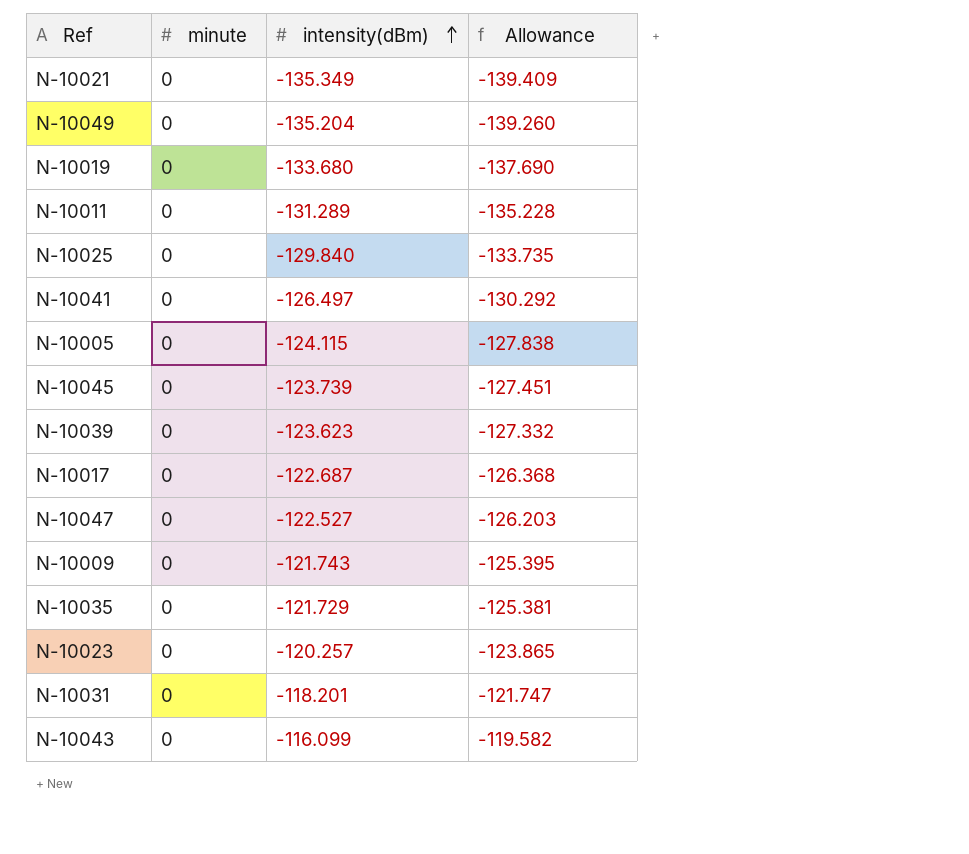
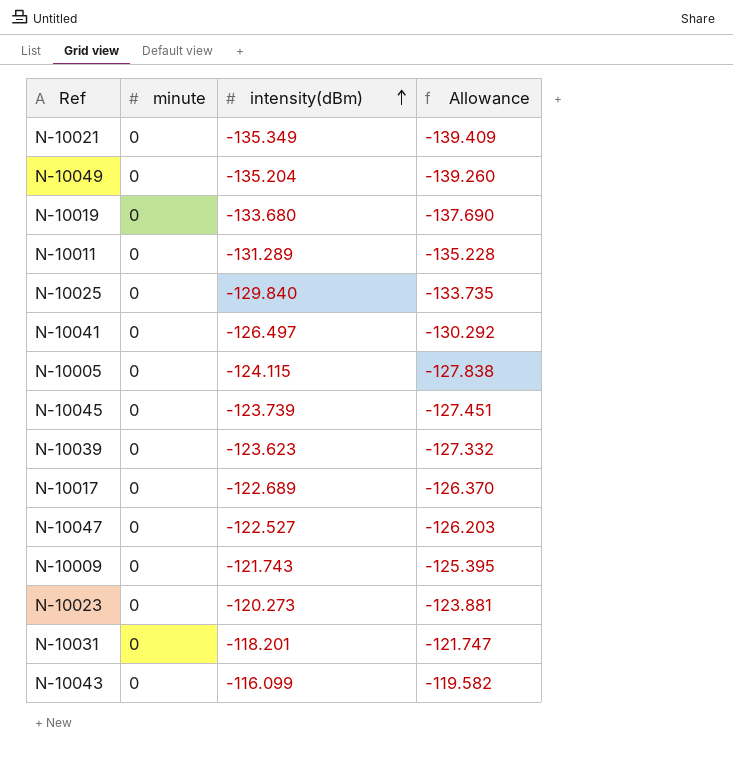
row N-10035: 0 | -121.729 | -125.381 -> none
N-10017 | intensity(dBm): -122.687 -> -122.689
N-10017 | Allowance: -126.368 -> -126.370
N-10023 | intensity(dBm): -120.257 -> -120.273
N-10023 | Allowance: -123.865 -> -123.881

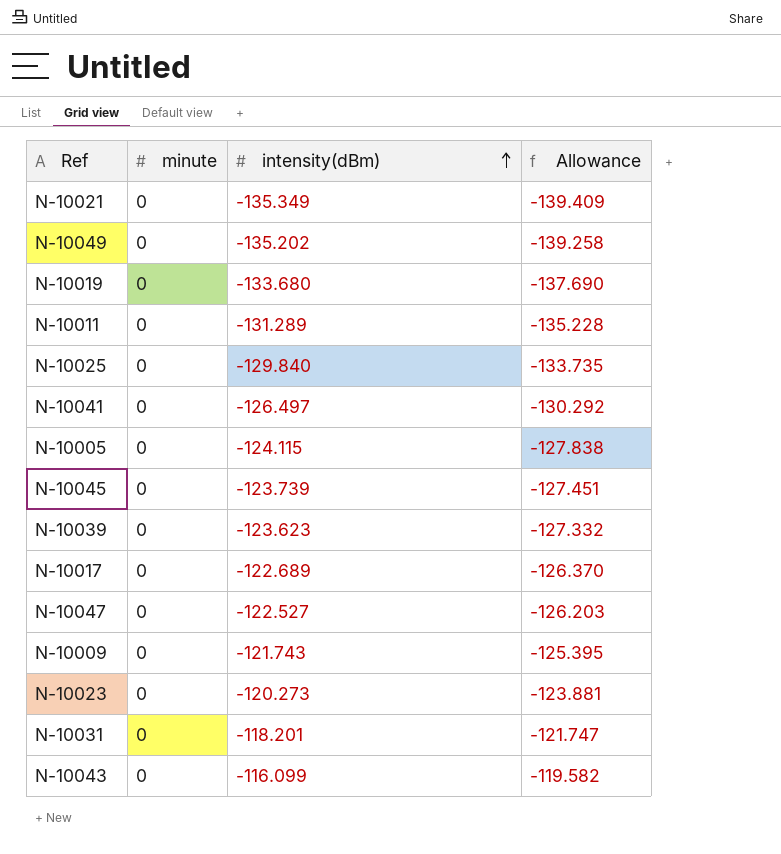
N-10049 | intensity(dBm): -135.204 -> -135.202
N-10049 | Allowance: -139.260 -> -139.258

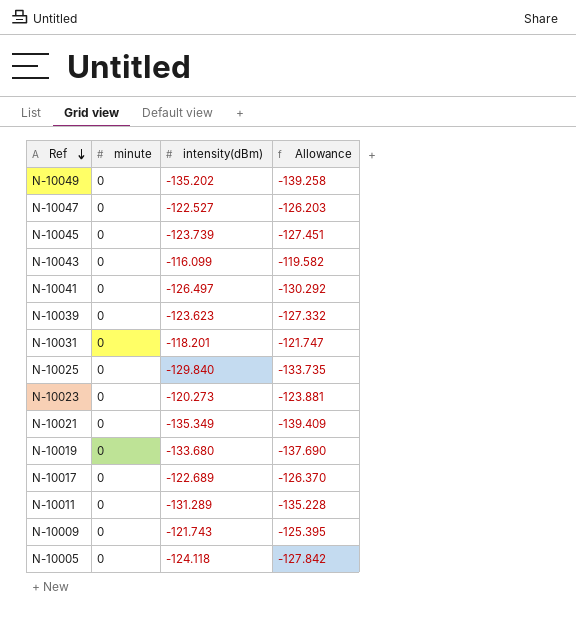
row order: intensity(dBm) ascending -> Ref descending
N-10005 | intensity(dBm): -124.115 -> -124.118
N-10005 | Allowance: -127.838 -> -127.842

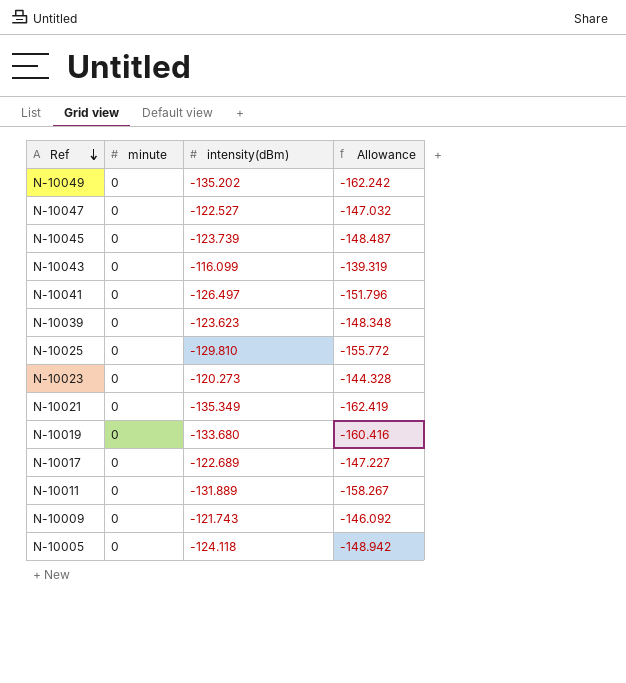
column Allowance | formula: [intensity(dBm)] * 1.03 -> [intensity(dBm)] * 1.2
row N-10031: 0 | -118.201 | -121.747 -> none
N-10025 | intensity(dBm): -129.840 -> -129.810
N-10011 | intensity(dBm): -131.289 -> -131.889

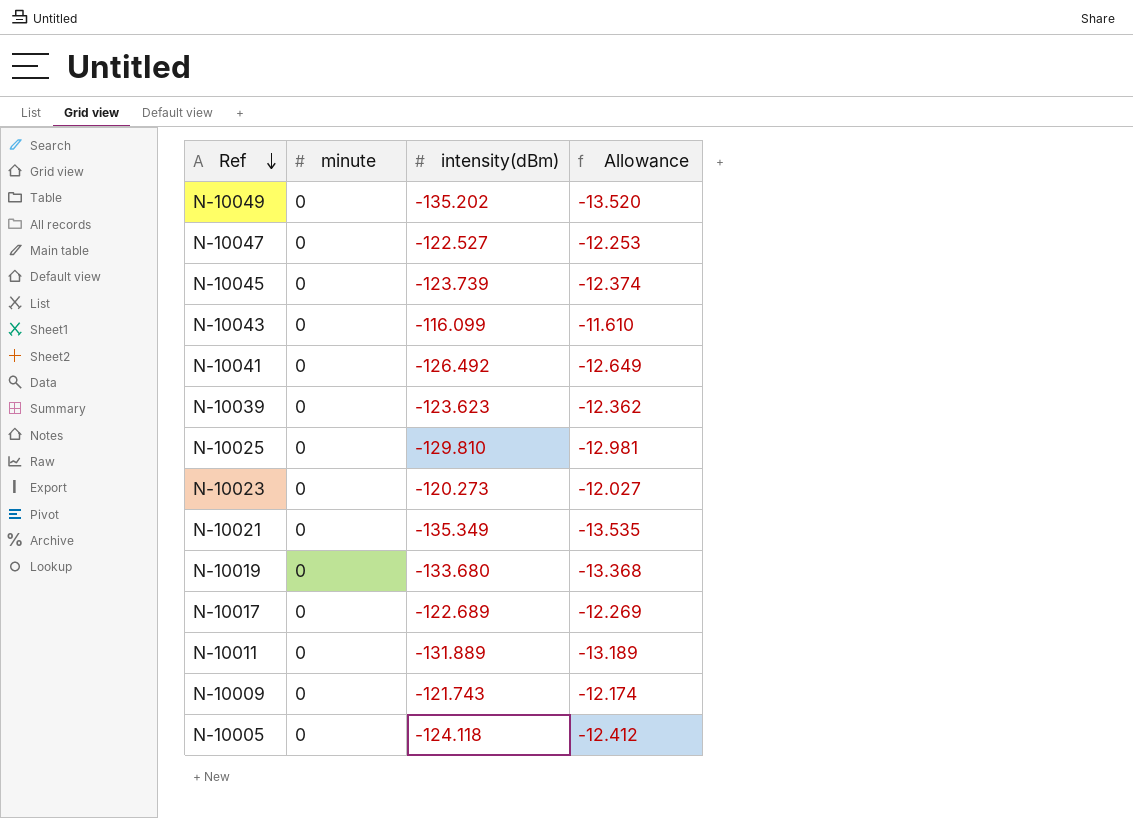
column Allowance | formula: [intensity(dBm)] * 1.2 -> [intensity(dBm)] * 0.1
N-10041 | intensity(dBm): -126.497 -> -126.492

